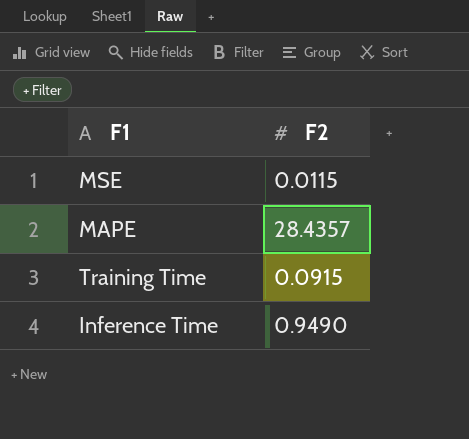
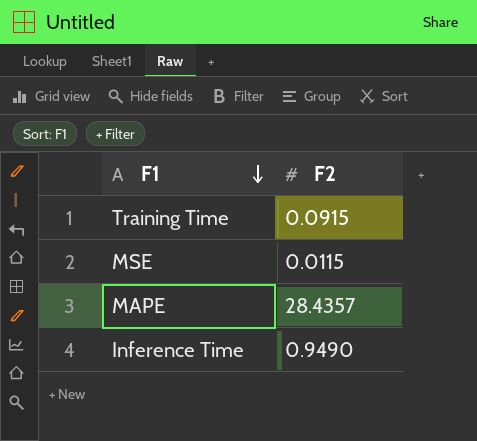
row order: none -> F1 descending

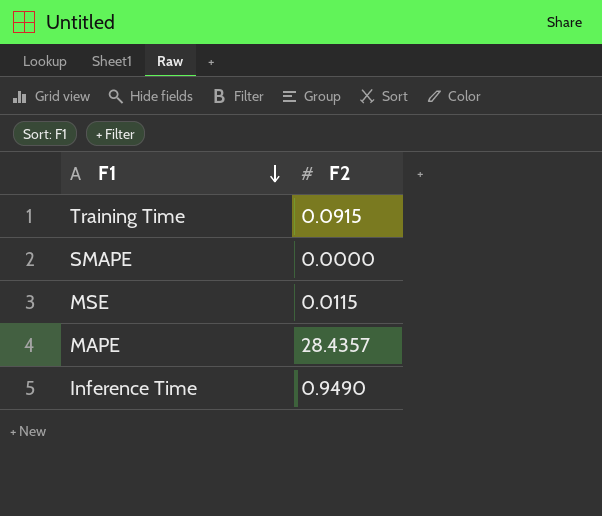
row SMAPE: none -> 0.0000

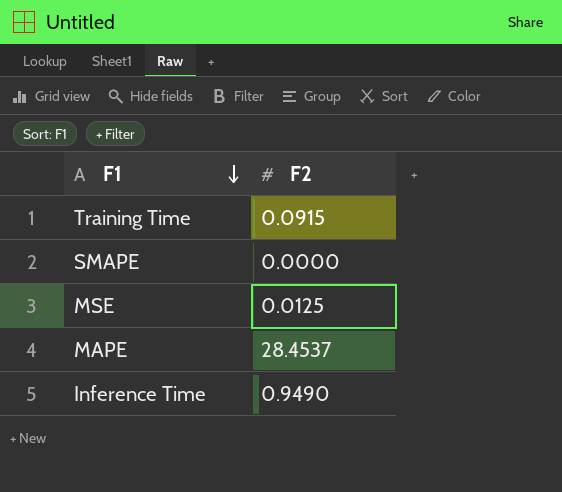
MSE | F2: 0.0115 -> 0.0125
MAPE | F2: 28.4357 -> 28.4537

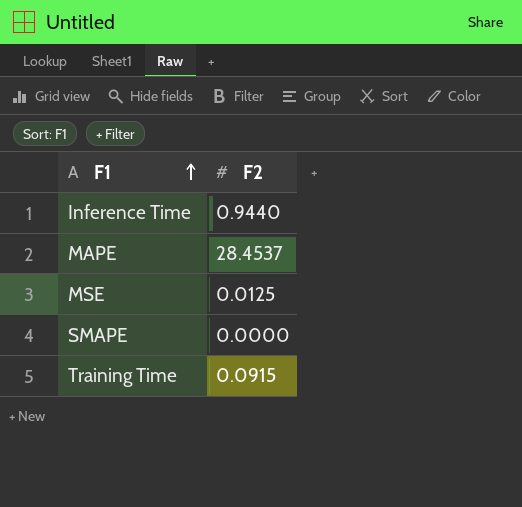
row order: F1 descending -> F1 ascending
Inference Time | F2: 0.9490 -> 0.9440

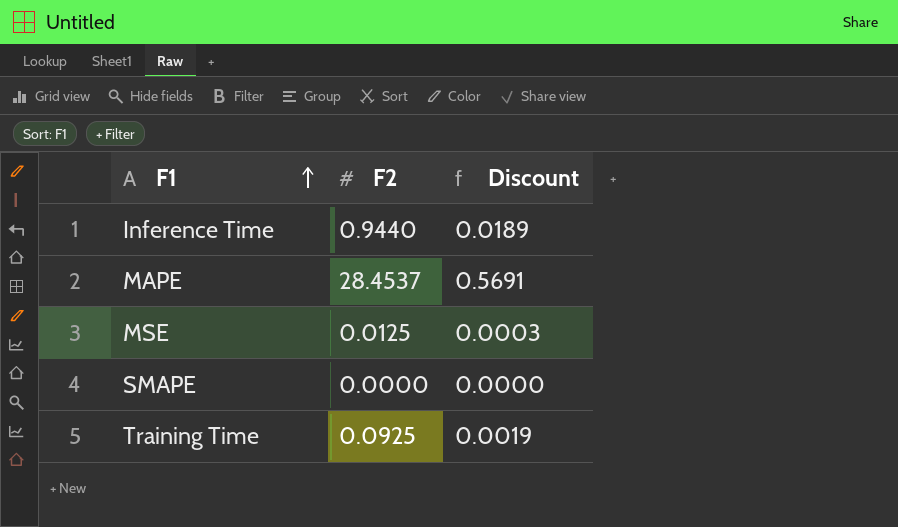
column Discount | formula: none -> [F2] * 0.02
Training Time | F2: 0.0915 -> 0.0925

